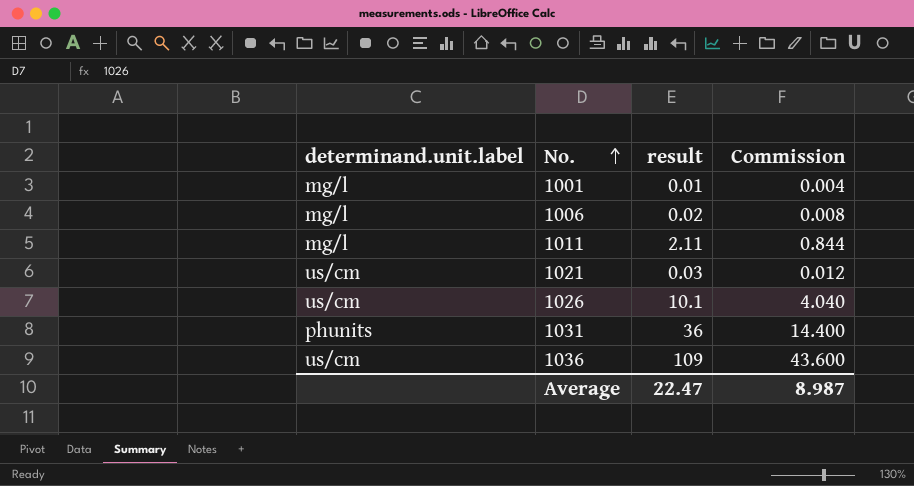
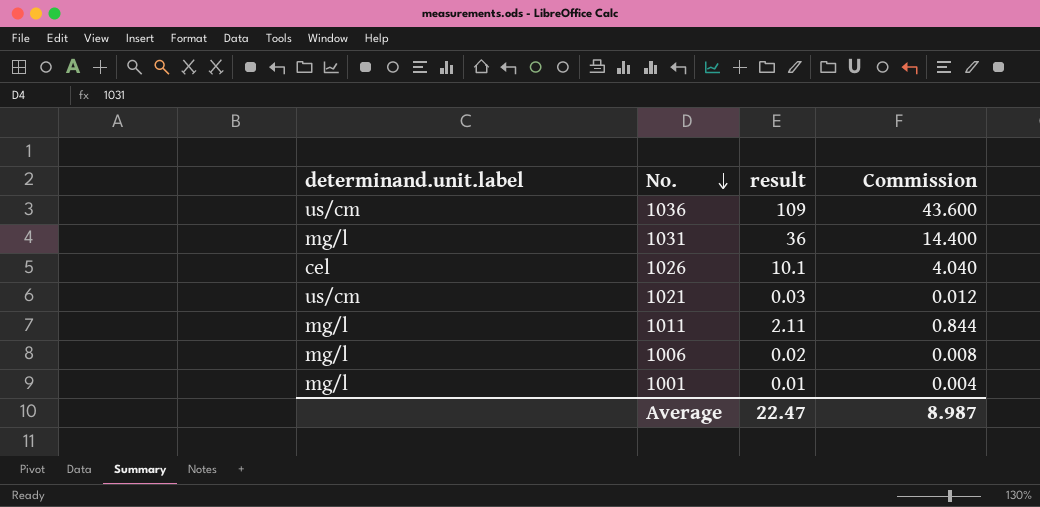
row order: No. ascending -> No. descending
1031 | determinand.unit.label: phunits -> mg/l
1026 | determinand.unit.label: us/cm -> cel

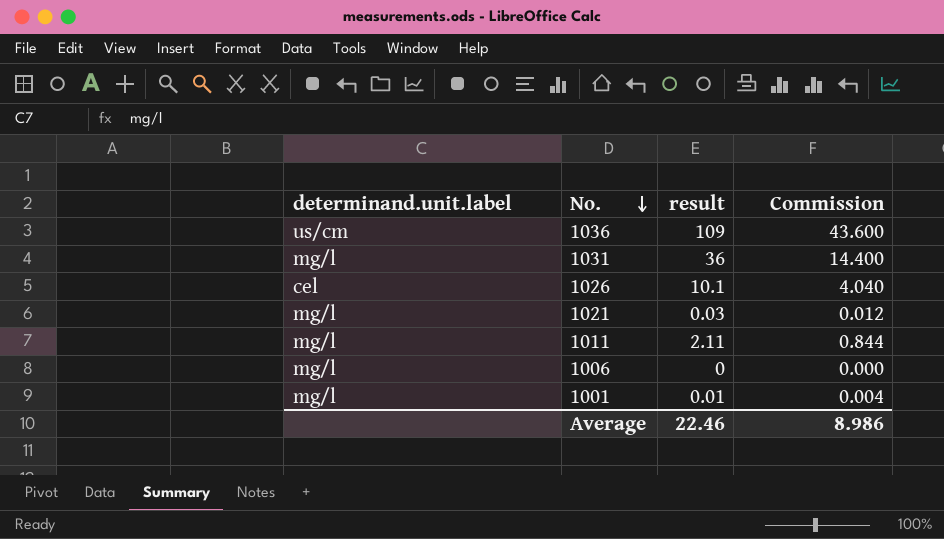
1021 | determinand.unit.label: us/cm -> mg/l
1006 | result: 0.02 -> 0
1006 | Commission: 0.008 -> 0.000
Average | result: 22.47 -> 22.46
Average | Commission: 8.987 -> 8.986

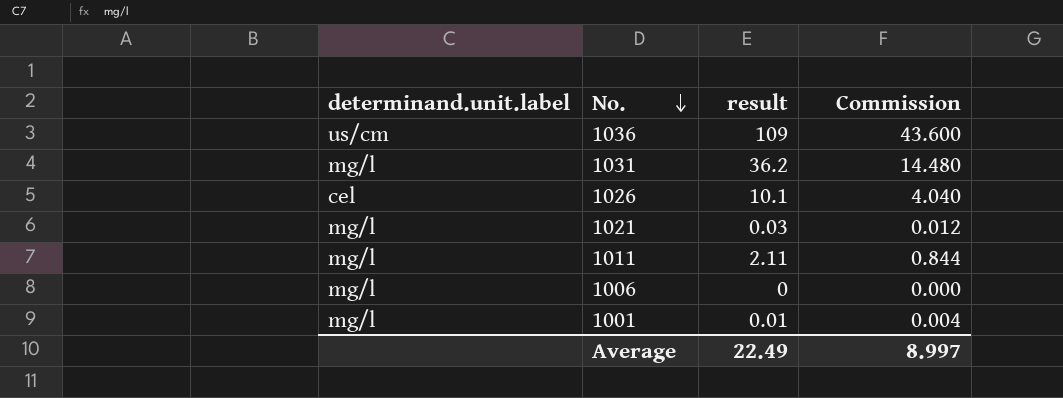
1031 | result: 36 -> 36.2
1031 | Commission: 14.400 -> 14.480
Average | result: 22.46 -> 22.49
Average | Commission: 8.986 -> 8.997

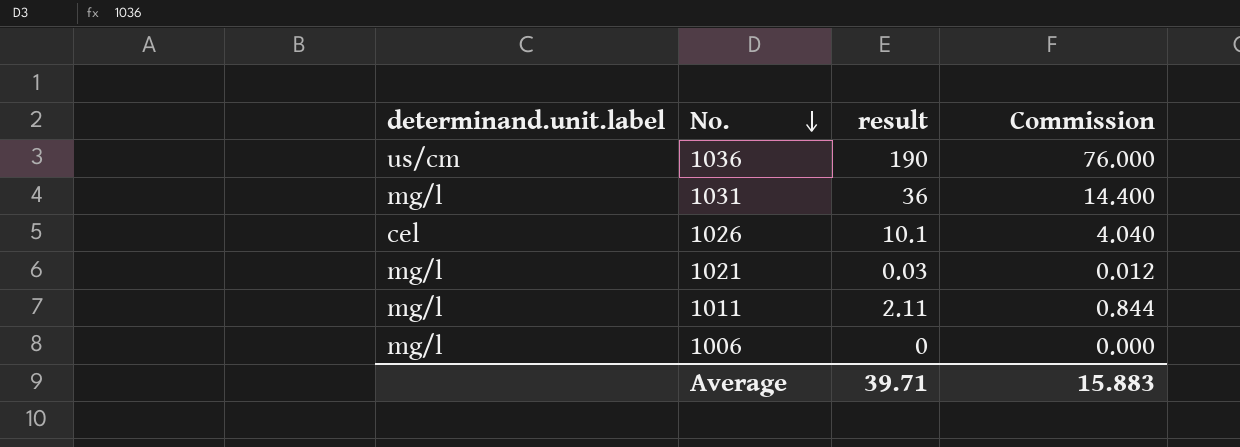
row 1001: mg/l | 0.01 | 0.004 -> none
1036 | result: 109 -> 190
1036 | Commission: 43.600 -> 76.000
1031 | result: 36.2 -> 36
1031 | Commission: 14.480 -> 14.400
Average | result: 22.49 -> 39.71
Average | Commission: 8.997 -> 15.883

